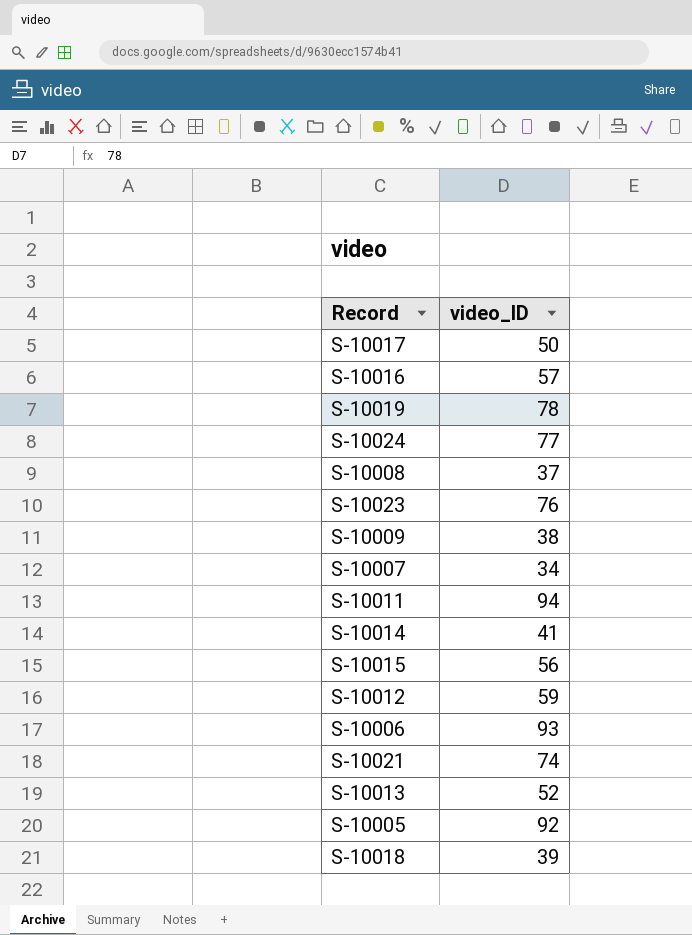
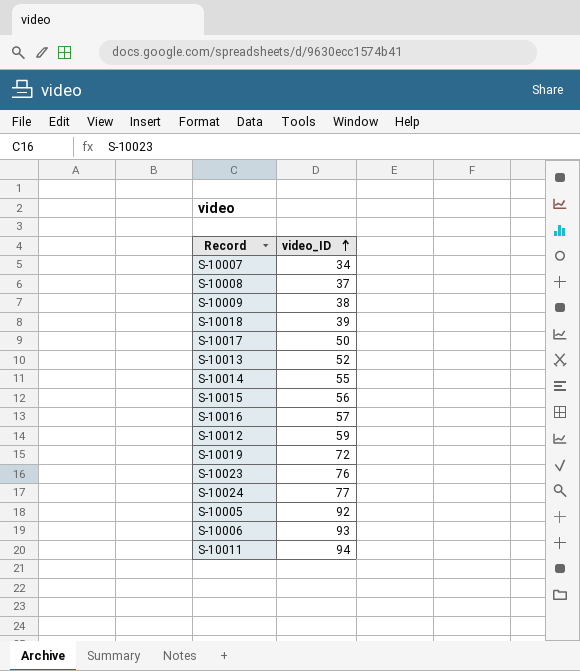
row order: none -> video_ID ascending
row S-10021: 74 -> none
S-10014 | video_ID: 41 -> 55
S-10019 | video_ID: 78 -> 72

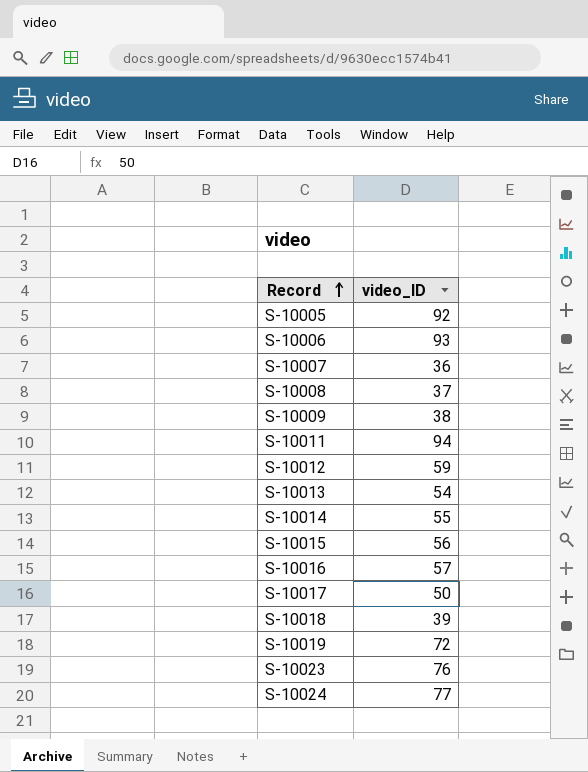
row order: video_ID ascending -> Record ascending
S-10007 | video_ID: 34 -> 36
S-10013 | video_ID: 52 -> 54

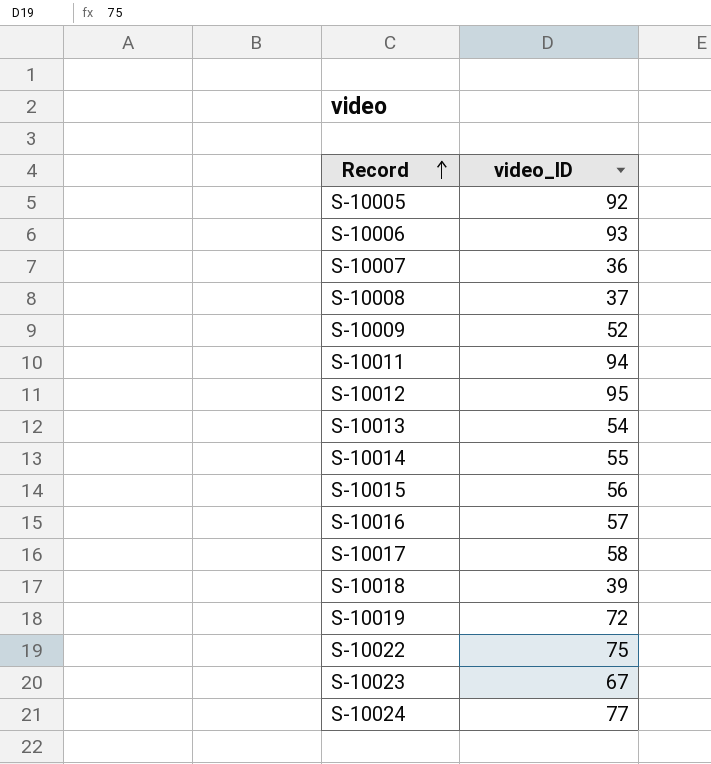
S-10009 | video_ID: 38 -> 52
S-10012 | video_ID: 59 -> 95
S-10017 | video_ID: 50 -> 58
row S-10022: none -> 75
S-10023 | video_ID: 76 -> 67

